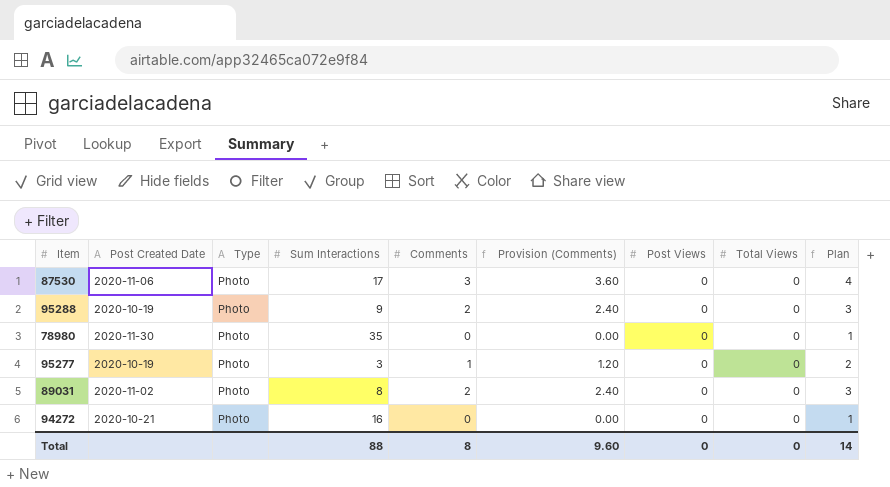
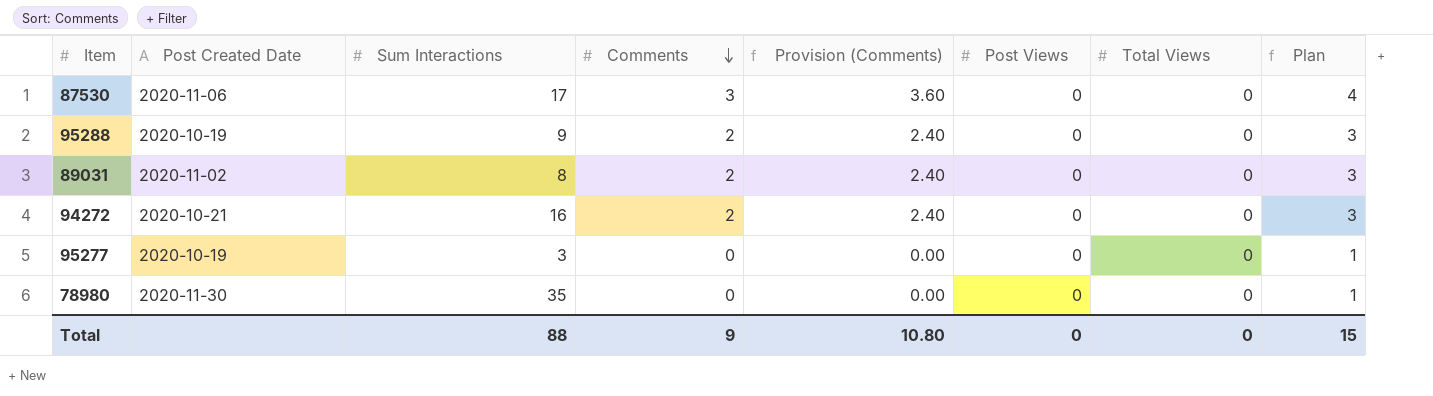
row order: none -> Comments descending
column Type | position: 3 -> none
94272 | Comments: 0 -> 2
94272 | Provision (Comments): 0.00 -> 2.40
94272 | Plan: 1 -> 3
95277 | Comments: 1 -> 0
95277 | Provision (Comments): 1.20 -> 0.00
95277 | Plan: 2 -> 1
Total | Comments: 8 -> 9
Total | Provision (Comments): 9.60 -> 10.80
Total | Plan: 14 -> 15

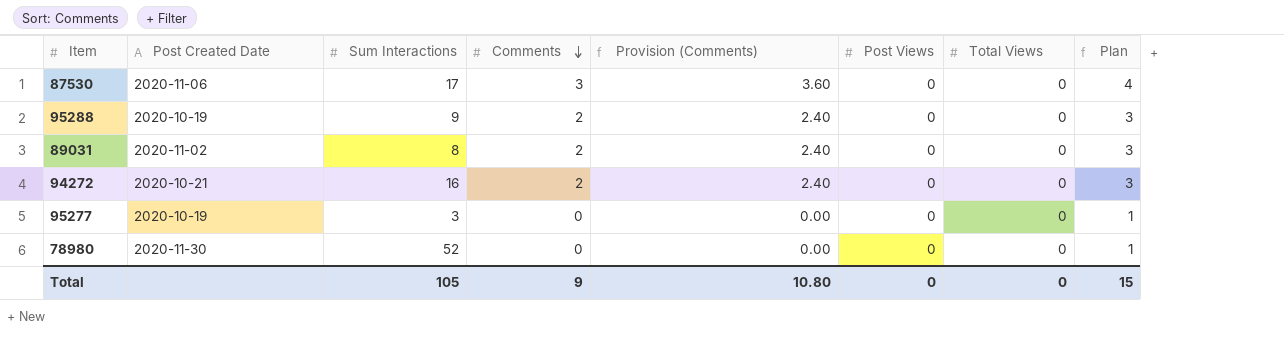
78980 | Sum Interactions: 35 -> 52
Total | Sum Interactions: 88 -> 105

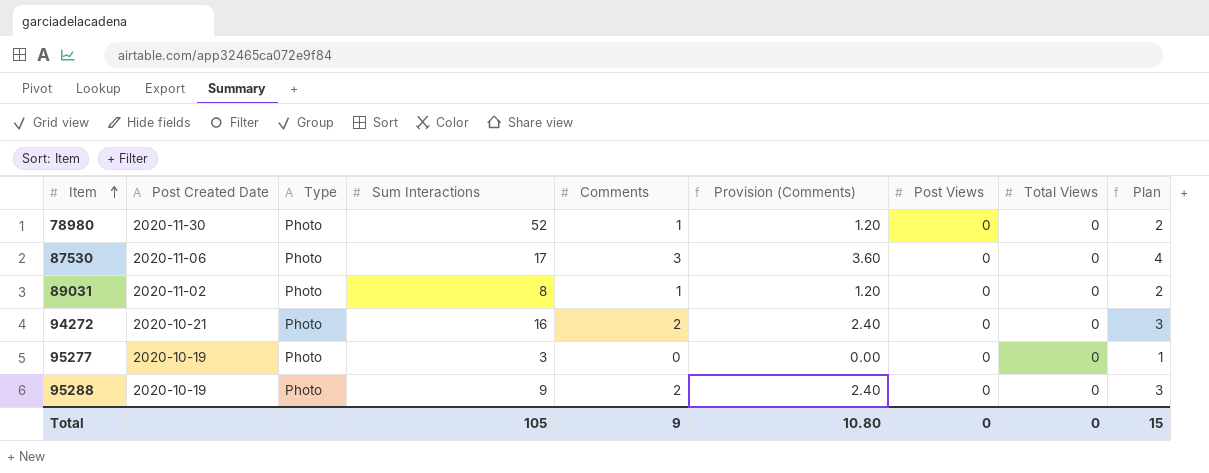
row order: Comments descending -> Item ascending
column Type | position: none -> 3
78980 | Comments: 0 -> 1
78980 | Provision (Comments): 0.00 -> 1.20
78980 | Plan: 1 -> 2
89031 | Comments: 2 -> 1
89031 | Provision (Comments): 2.40 -> 1.20
89031 | Plan: 3 -> 2

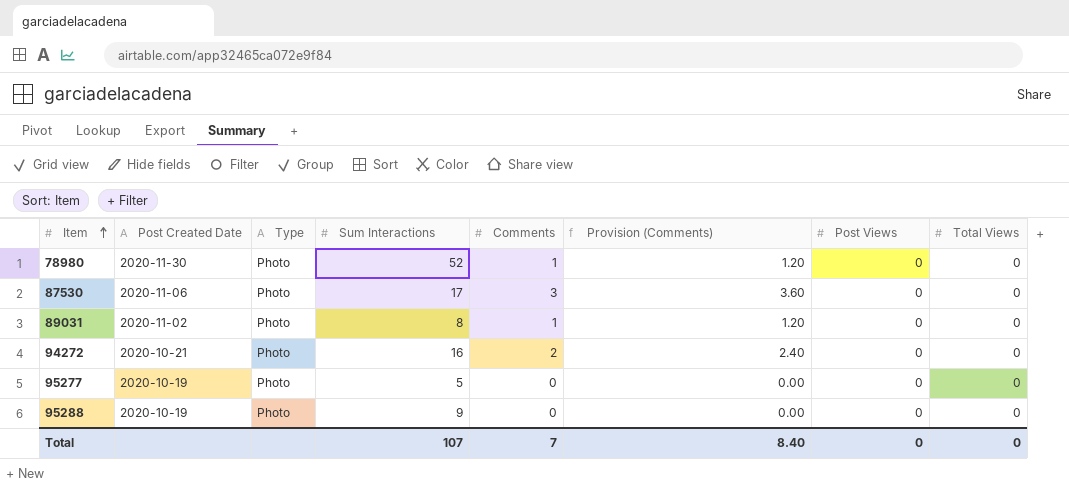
column Plan | formula: [Comments] + 1 -> none
95277 | Sum Interactions: 3 -> 5
95288 | Comments: 2 -> 0
95288 | Provision (Comments): 2.40 -> 0.00
Total | Sum Interactions: 105 -> 107
Total | Comments: 9 -> 7
Total | Provision (Comments): 10.80 -> 8.40

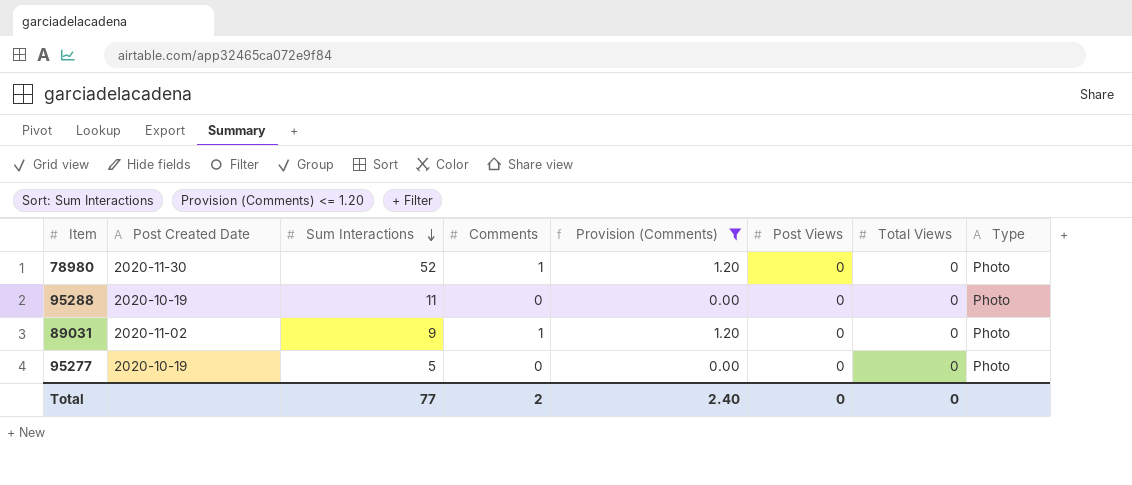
filter: none -> Provision (Comments) <= 1.20
row order: Item ascending -> Sum Interactions descending
column Type | position: 3 -> 8
95288 | Sum Interactions: 9 -> 11
89031 | Sum Interactions: 8 -> 9
Total | Sum Interactions: 107 -> 77
Total | Comments: 7 -> 2
Total | Provision (Comments): 8.40 -> 2.40

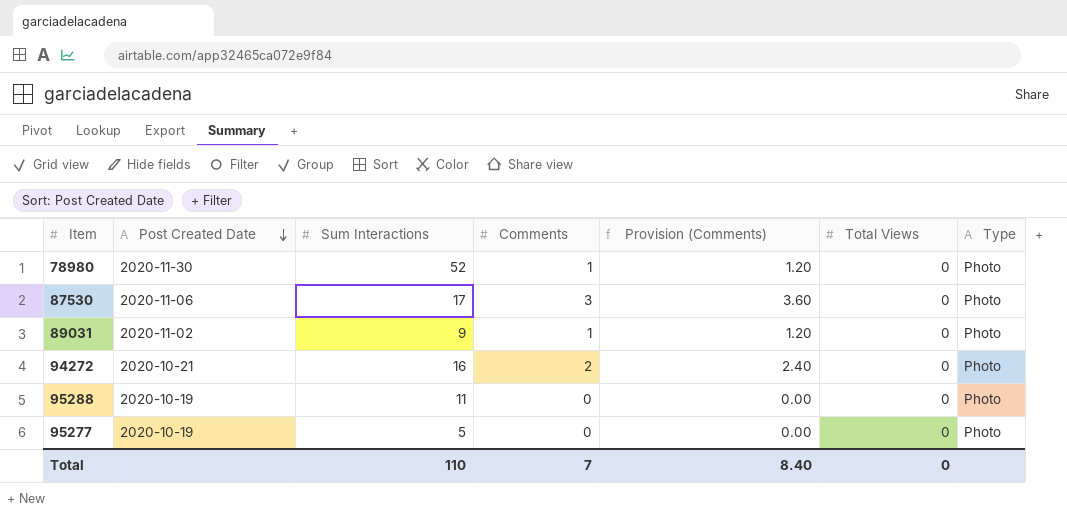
filter: Provision (Comments) <= 1.20 -> none
row order: Sum Interactions descending -> Post Created Date descending
column Post Views | position: 6 -> none
Total | Sum Interactions: 77 -> 110
Total | Comments: 2 -> 7
Total | Provision (Comments): 2.40 -> 8.40

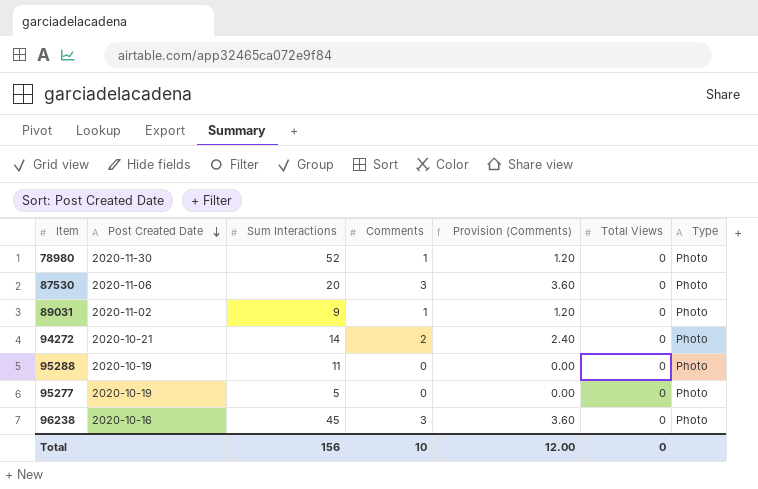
87530 | Sum Interactions: 17 -> 20
94272 | Sum Interactions: 16 -> 14
row 96238: none -> 2020-10-16 | 45 | 3 | 3.60 | 0 | Photo
Total | Sum Interactions: 110 -> 156
Total | Comments: 7 -> 10
Total | Provision (Comments): 8.40 -> 12.00

